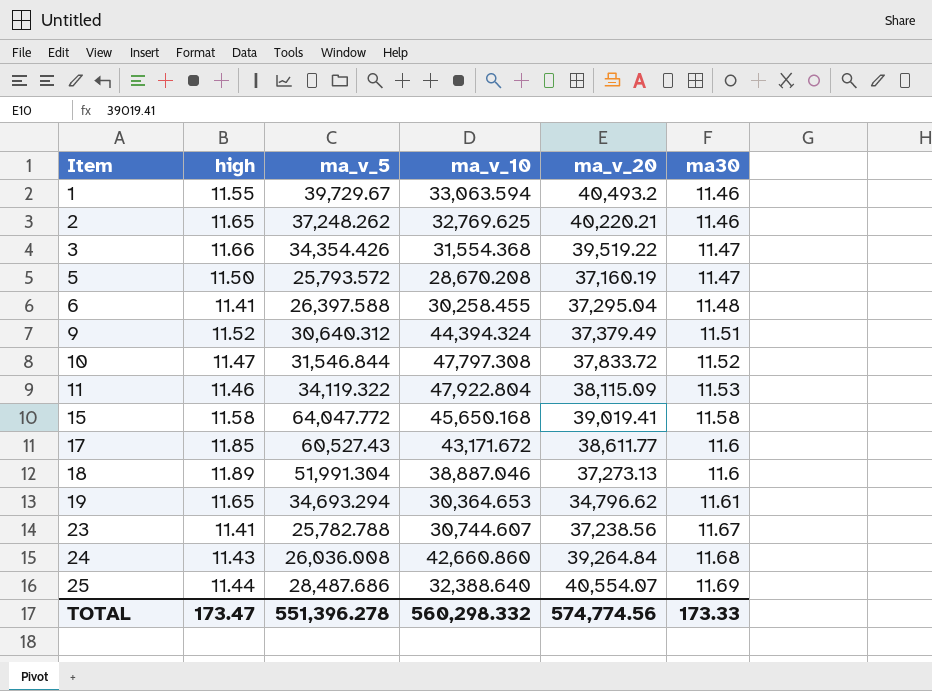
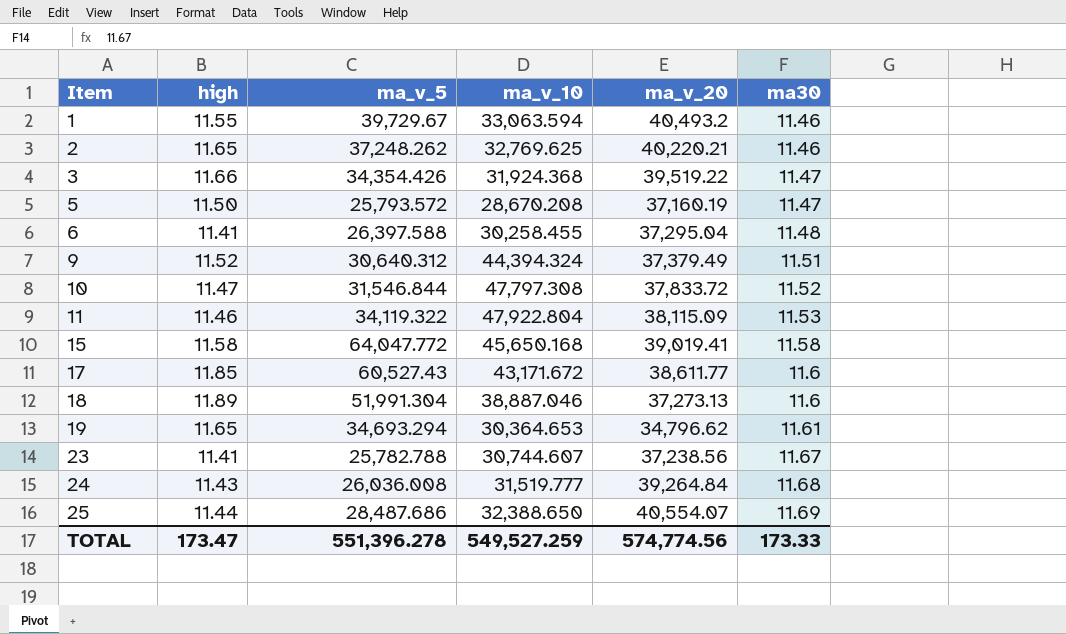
3 | ma_v_10: 31,554.368 -> 31,924.368
24 | ma_v_10: 42,660.860 -> 31,519.777
25 | ma_v_10: 32,388.640 -> 32,388.650
TOTAL | ma_v_10: 560,298.332 -> 549,527.259

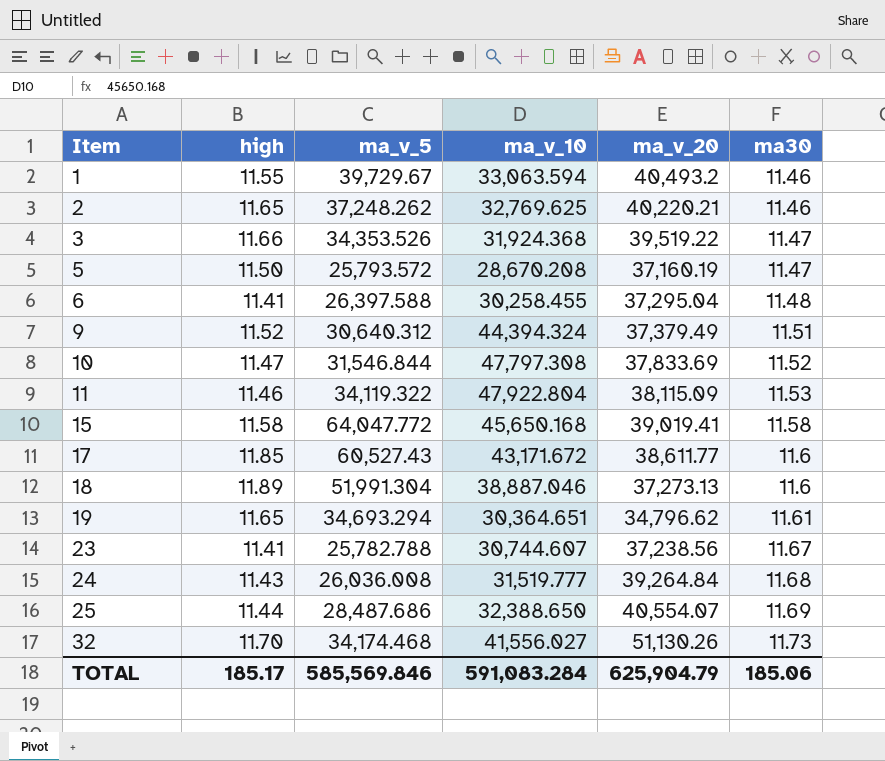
3 | ma_v_5: 34,354.426 -> 34,353.526
10 | ma_v_20: 37,833.72 -> 37,833.69
19 | ma_v_10: 30,364.653 -> 30,364.651
row 32: none -> 11.70 | 34,174.468 | 41,556.027 | 51,130.26 | 11.73
TOTAL | high: 173.47 -> 185.17
TOTAL | ma_v_5: 551,396.278 -> 585,569.846
TOTAL | ma_v_10: 549,527.259 -> 591,083.284
TOTAL | ma_v_20: 574,774.56 -> 625,904.79
TOTAL | ma30: 173.33 -> 185.06

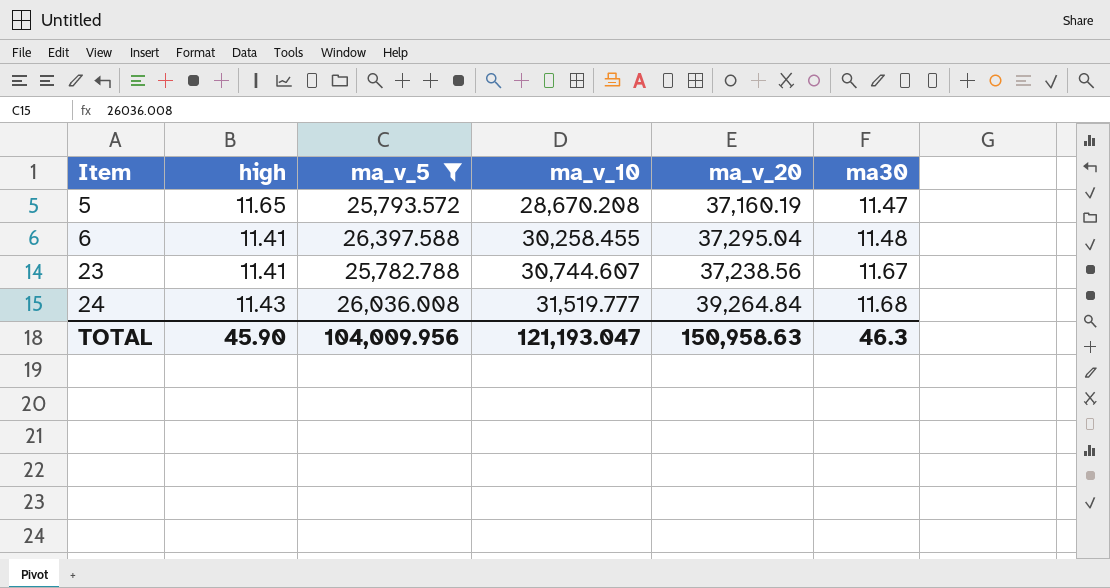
filter: none -> ma_v_5 <= 26,397.588
5 | high: 11.50 -> 11.65
TOTAL | high: 185.17 -> 45.90
TOTAL | ma_v_5: 585,569.846 -> 104,009.956
TOTAL | ma_v_10: 591,083.284 -> 121,193.047
TOTAL | ma_v_20: 625,904.79 -> 150,958.63
TOTAL | ma30: 185.06 -> 46.3

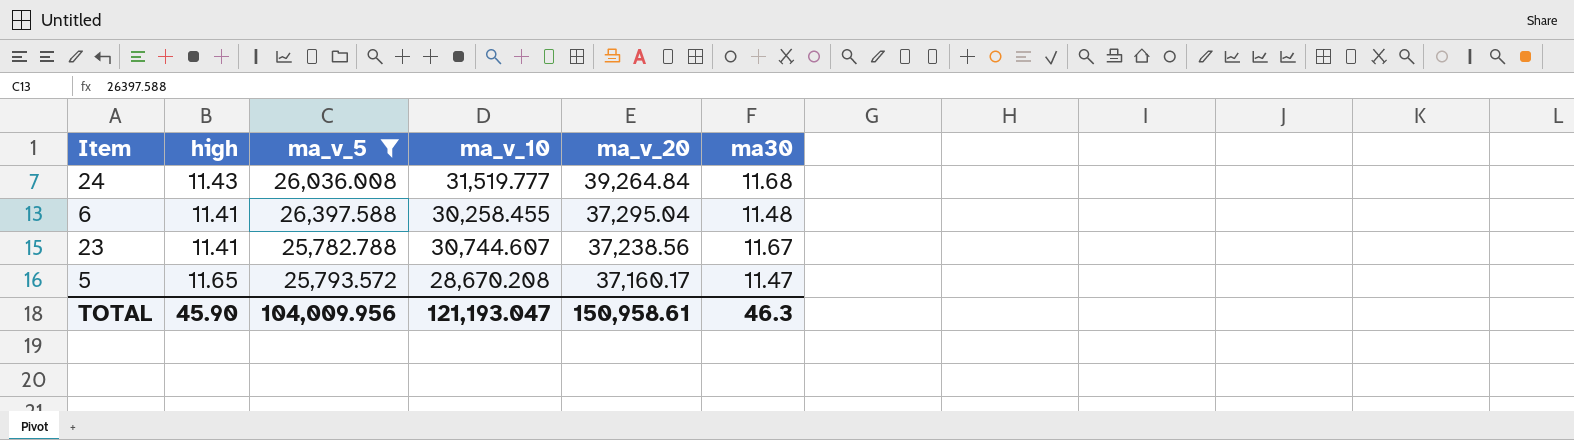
row order: Item ascending -> ma_v_20 descending
5 | ma_v_20: 37,160.19 -> 37,160.17
TOTAL | ma_v_20: 150,958.63 -> 150,958.61

